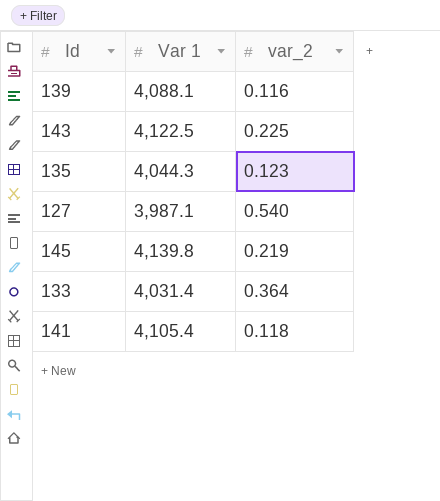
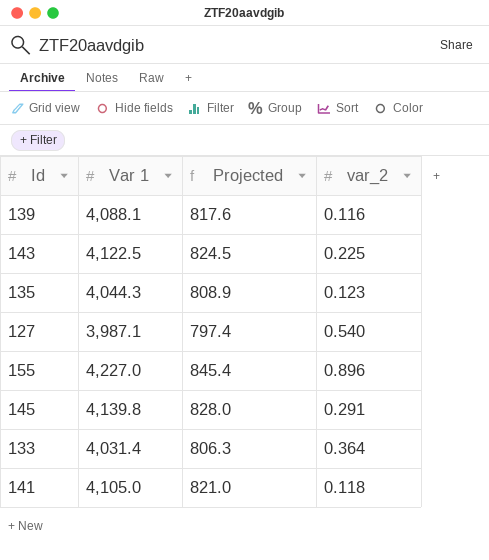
column Projected | formula: none -> [Var 1] * 0.2
row 155: none -> 4,227.0 | 845.4 | 0.896
145 | var_2: 0.219 -> 0.291
141 | Var 1: 4,105.4 -> 4,105.0

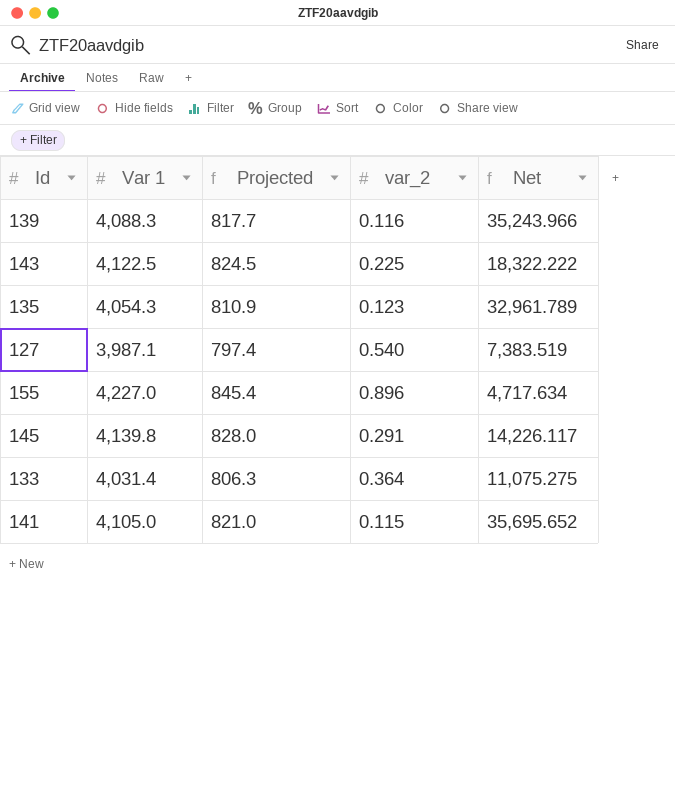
column Net | formula: none -> [Var 1] / [var_2]
139 | Var 1: 4,088.1 -> 4,088.3
139 | Projected: 817.6 -> 817.7
135 | Var 1: 4,044.3 -> 4,054.3
135 | Projected: 808.9 -> 810.9
141 | var_2: 0.118 -> 0.115

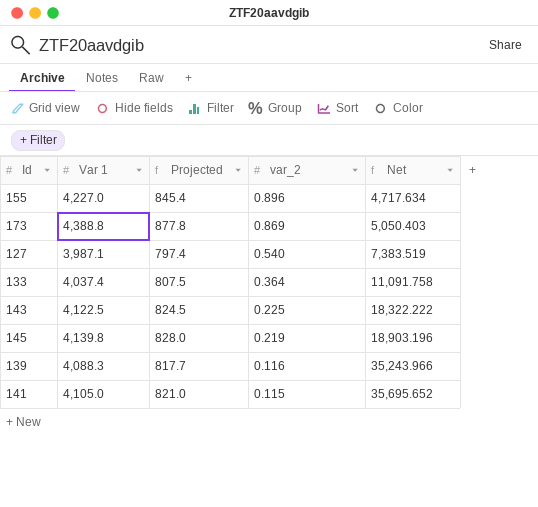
row order: none -> var_2 descending
row 135: 4,054.3 | 810.9 | 0.123 | 32,961.789 -> none
row 173: none -> 4,388.8 | 877.8 | 0.869 | 5,050.403
133 | Var 1: 4,031.4 -> 4,037.4
133 | Projected: 806.3 -> 807.5
133 | Net: 11,075.275 -> 11,091.758
145 | var_2: 0.291 -> 0.219
145 | Net: 14,226.117 -> 18,903.196

